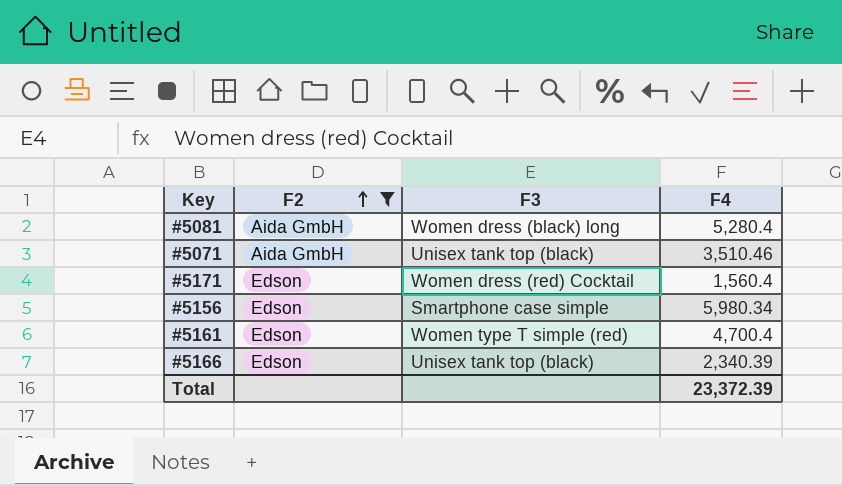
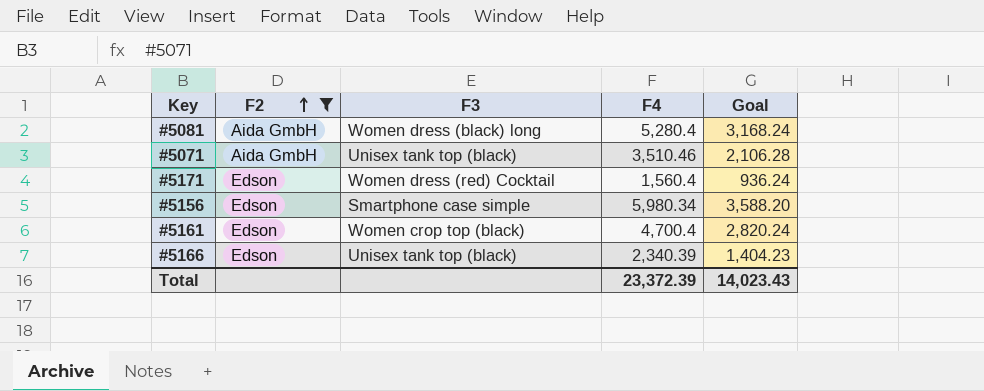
column Goal | formula: none -> [F4] * 0.6
#5161 | F3: Women type T simple (red) -> Women crop top (black)

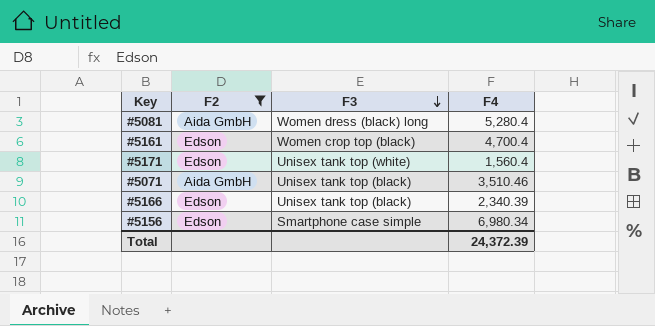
row order: F2 ascending -> F3 descending
column Goal | formula: [F4] * 0.6 -> none
#5171 | F3: Women dress (red) Cocktail -> Unisex tank top (white)
#5156 | F4: 5,980.34 -> 6,980.34
Total | F4: 23,372.39 -> 24,372.39

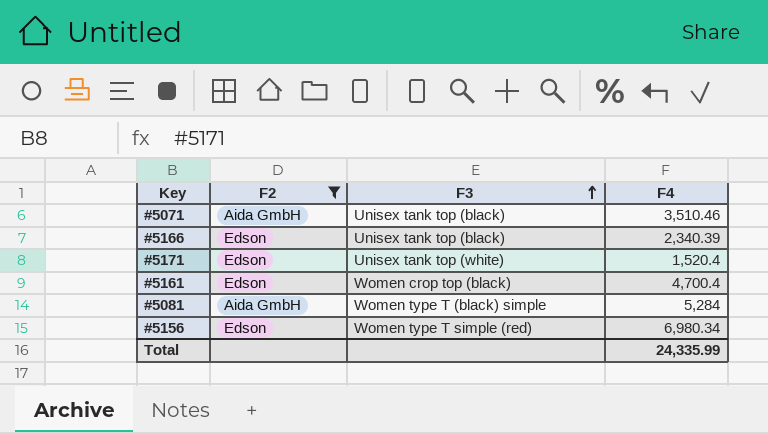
row order: F3 descending -> F3 ascending
#5171 | F4: 1,560.4 -> 1,520.4
#5081 | F3: Women dress (black) long -> Women type T (black) simple
#5081 | F4: 5,280.4 -> 5,284
#5156 | F3: Smartphone case simple -> Women type T simple (red)
Total | F4: 24,372.39 -> 24,335.99

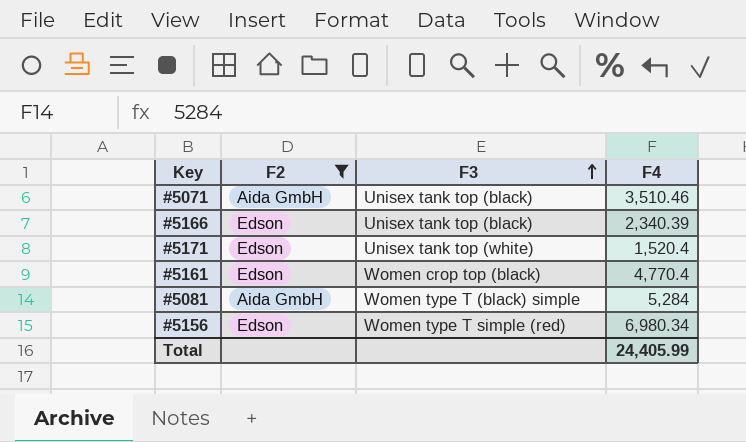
#5161 | F4: 4,700.4 -> 4,770.4
Total | F4: 24,335.99 -> 24,405.99

